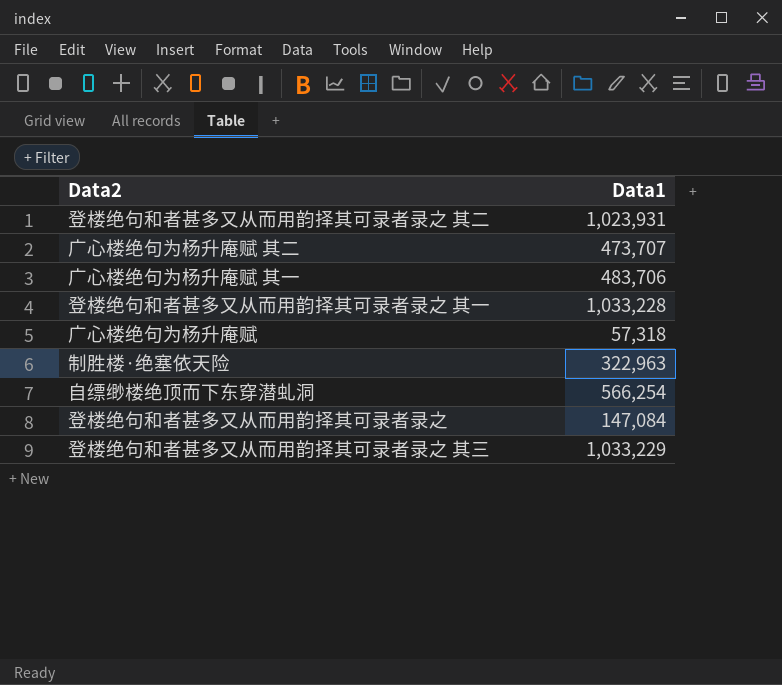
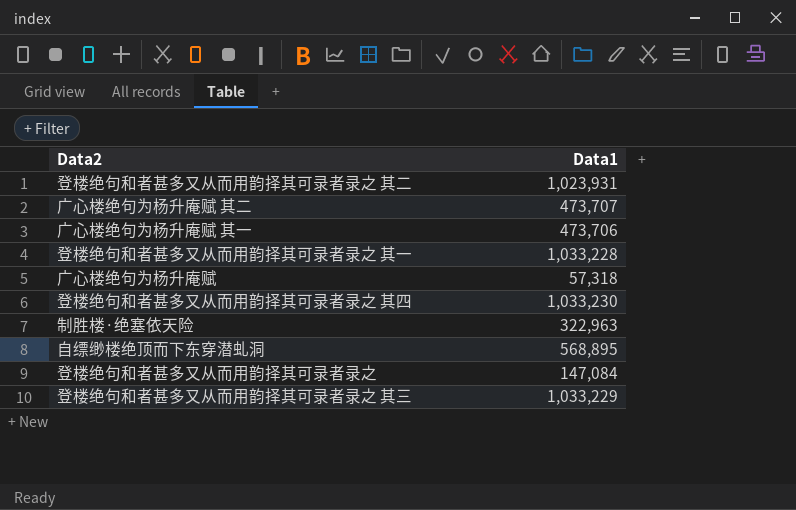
广心楼绝句为杨升庵赋 其一 | Data1: 483,706 -> 473,706
row 登楼绝句和者甚多又从而用韵择其可录者录之 其四: none -> 1,033,230
自缥缈楼绝顶而下东穿潜虬洞 | Data1: 566,254 -> 568,895

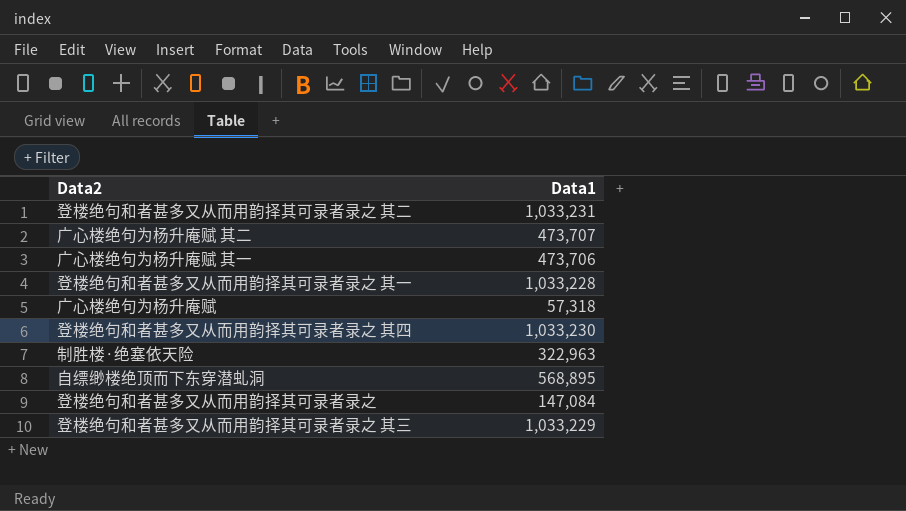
登楼绝句和者甚多又从而用韵择其可录者录之 其二 | Data1: 1,023,931 -> 1,033,231

